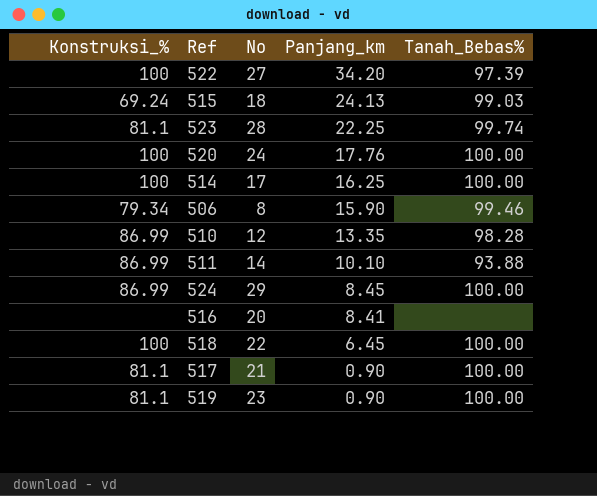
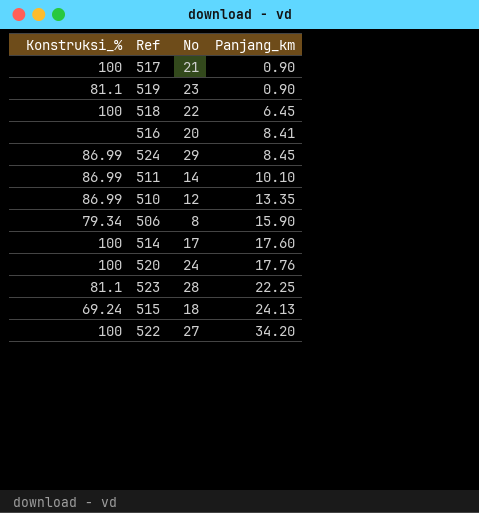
row order: Panjang_km descending -> Panjang_km ascending
column Tanah_Bebas% | position: 5 -> none
517 | Konstruksi_%: 81.1 -> 100
514 | Panjang_km: 16.25 -> 17.60

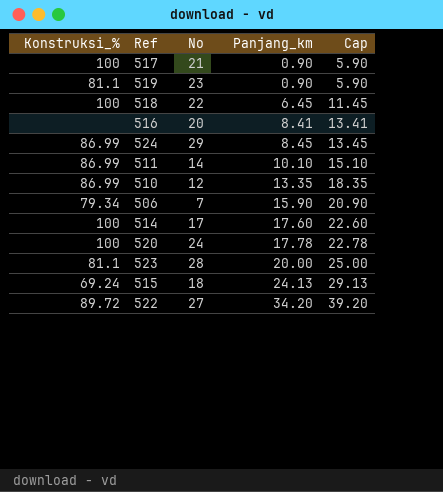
column Cap | formula: none -> [Panjang_km] + 5
506 | No: 8 -> 7
520 | Panjang_km: 17.76 -> 17.78
523 | Panjang_km: 22.25 -> 20.00
522 | Konstruksi_%: 100 -> 89.72

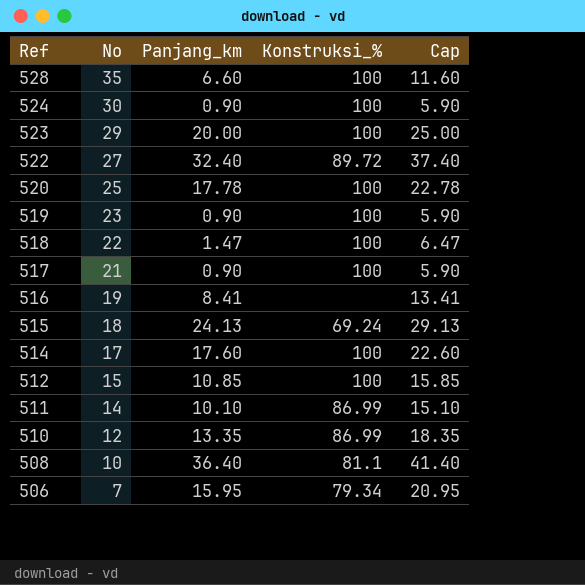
row order: Panjang_km ascending -> Ref descending
column Konstruksi_% | position: 1 -> 4
row 528: none -> 35 | 6.60 | 100 | 11.60
524 | No: 29 -> 30
524 | Panjang_km: 8.45 -> 0.90
524 | Konstruksi_%: 86.99 -> 100
524 | Cap: 13.45 -> 5.90
523 | No: 28 -> 29
523 | Konstruksi_%: 81.1 -> 100
522 | Panjang_km: 34.20 -> 32.40
522 | Cap: 39.20 -> 37.40
520 | No: 24 -> 25
519 | Konstruksi_%: 81.1 -> 100
518 | Panjang_km: 6.45 -> 1.47
518 | Cap: 11.45 -> 6.47
516 | No: 20 -> 19
row 512: none -> 15 | 10.85 | 100 | 15.85
row 508: none -> 10 | 36.40 | 81.1 | 41.40
506 | Panjang_km: 15.90 -> 15.95
506 | Cap: 20.90 -> 20.95

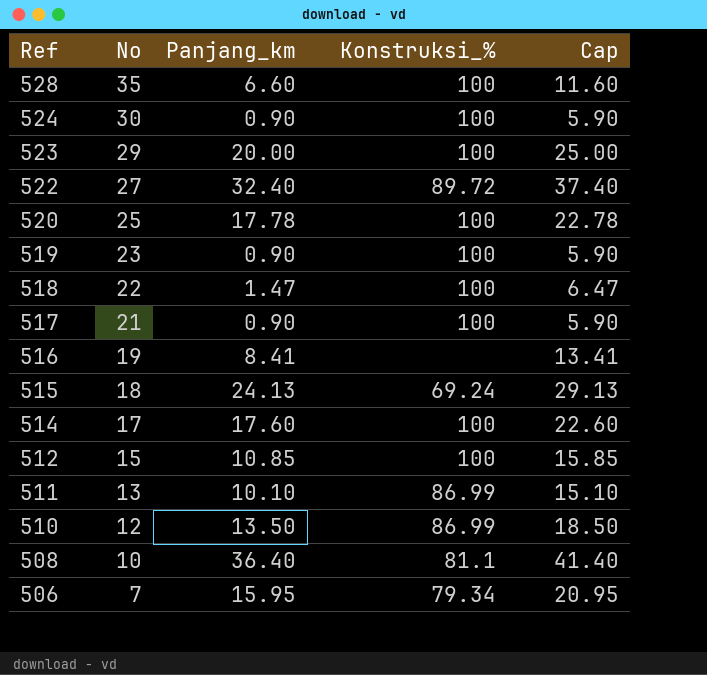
511 | No: 14 -> 13
510 | Panjang_km: 13.35 -> 13.50
510 | Cap: 18.35 -> 18.50

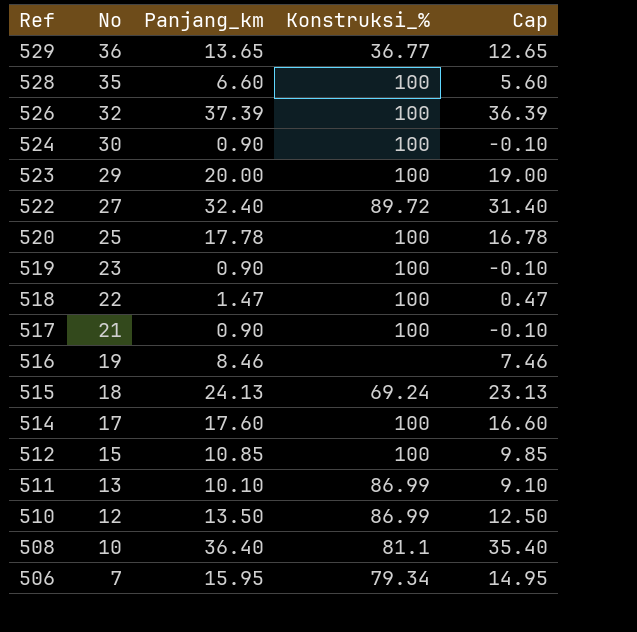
column Cap | formula: [Panjang_km] + 5 -> [Panjang_km] - 1
row 529: none -> 36 | 13.65 | 36.77 | 12.65
row 526: none -> 32 | 37.39 | 100 | 36.39
516 | Panjang_km: 8.41 -> 8.46

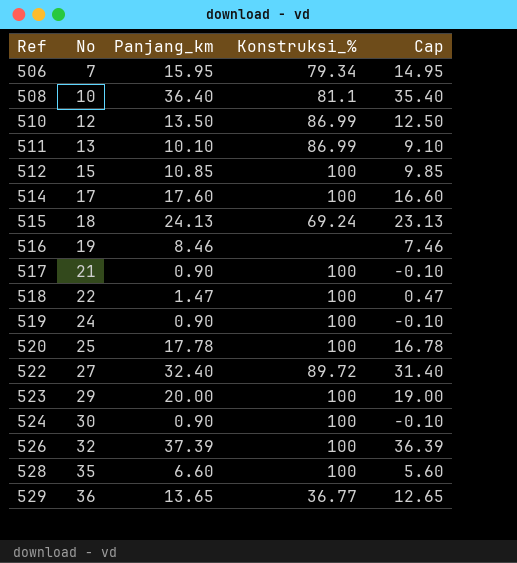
row order: Ref descending -> Ref ascending
519 | No: 23 -> 24

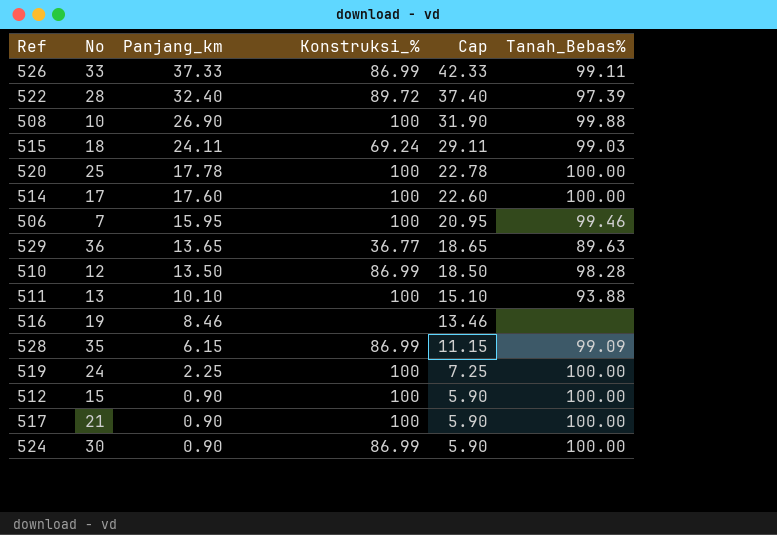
row order: Ref ascending -> Panjang_km descending
column Cap | formula: [Panjang_km] - 1 -> [Panjang_km] + 5
column Tanah_Bebas% | position: none -> 6
row 518: 22 | 1.47 | 100 | 0.47 -> none
row 523: 29 | 20.00 | 100 | 19.00 -> none
526 | No: 32 -> 33
526 | Panjang_km: 37.39 -> 37.33
526 | Konstruksi_%: 100 -> 86.99
522 | No: 27 -> 28
508 | Panjang_km: 36.40 -> 26.90
508 | Konstruksi_%: 81.1 -> 100
515 | Panjang_km: 24.13 -> 24.11
506 | Konstruksi_%: 79.34 -> 100
511 | Konstruksi_%: 86.99 -> 100
528 | Panjang_km: 6.60 -> 6.15
528 | Konstruksi_%: 100 -> 86.99
519 | Panjang_km: 0.90 -> 2.25
512 | Panjang_km: 10.85 -> 0.90
524 | Konstruksi_%: 100 -> 86.99

